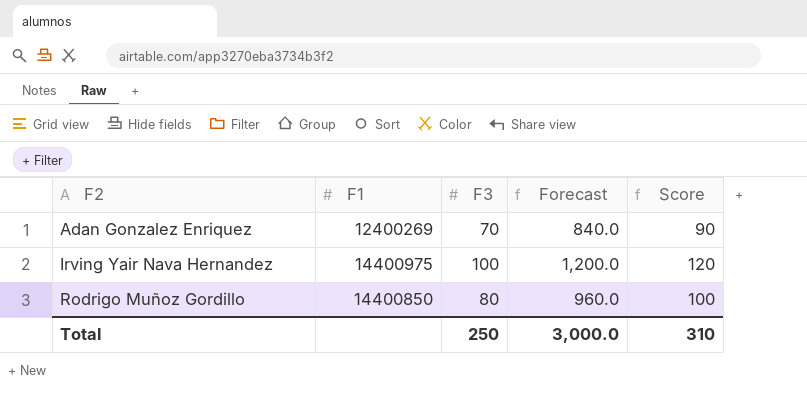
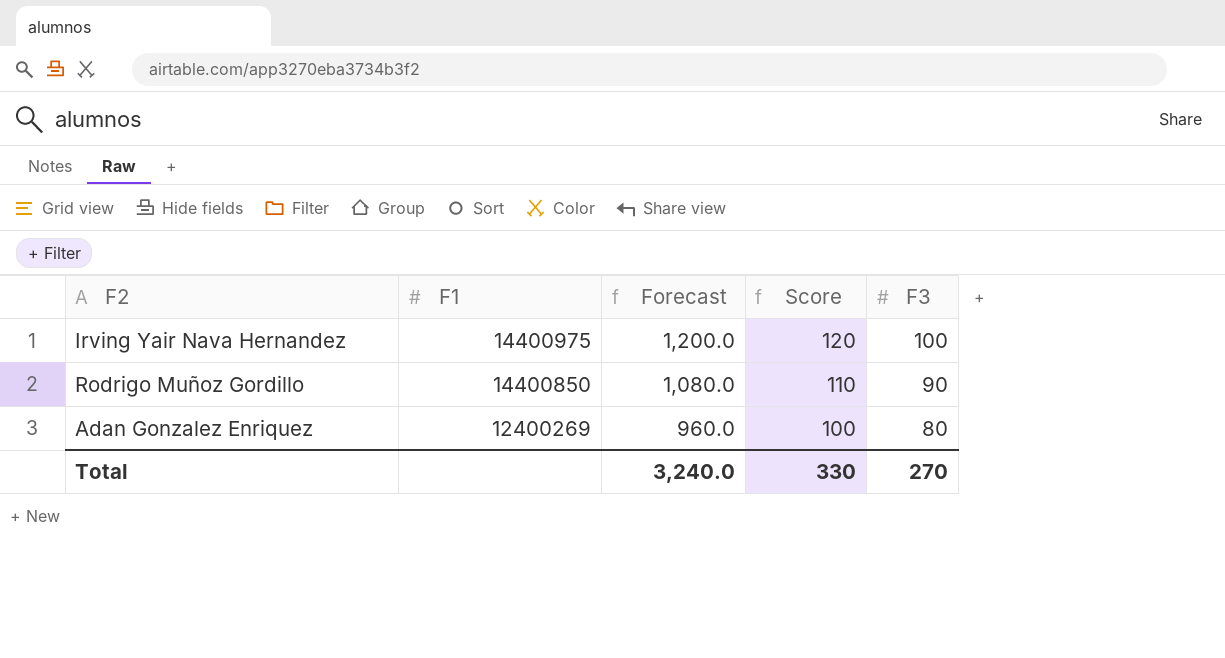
row order: F2 ascending -> F1 descending
column F3 | position: 3 -> 5
Rodrigo Muñoz Gordillo | Forecast: 960.0 -> 1,080.0
Rodrigo Muñoz Gordillo | Score: 100 -> 110
Rodrigo Muñoz Gordillo | F3: 80 -> 90
Adan Gonzalez Enriquez | Forecast: 840.0 -> 960.0
Adan Gonzalez Enriquez | Score: 90 -> 100
Adan Gonzalez Enriquez | F3: 70 -> 80
Total | Forecast: 3,000.0 -> 3,240.0
Total | Score: 310 -> 330
Total | F3: 250 -> 270

